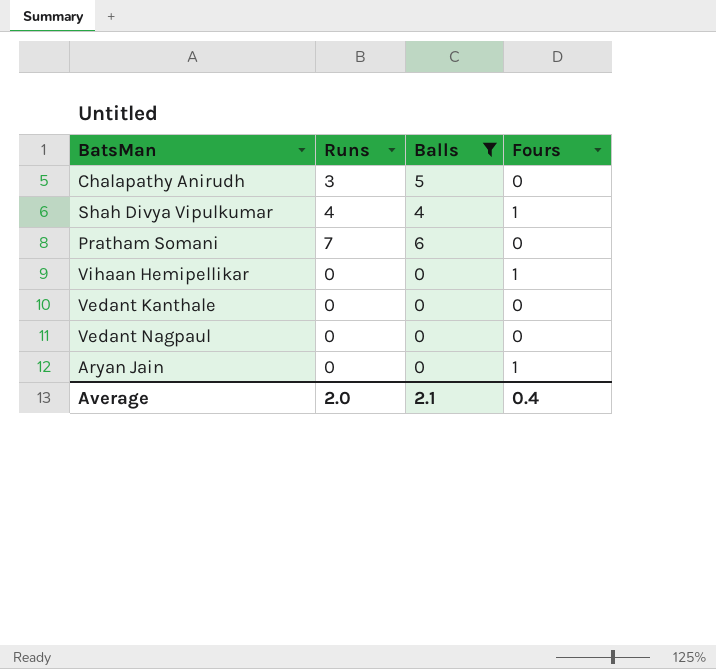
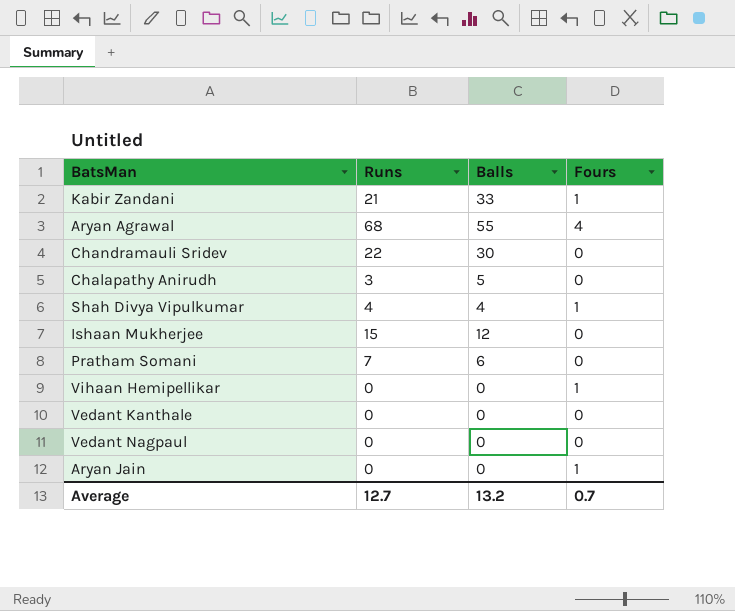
filter: Balls <= 6 -> none
Average | Runs: 2.0 -> 12.7
Average | Balls: 2.1 -> 13.2
Average | Fours: 0.4 -> 0.7

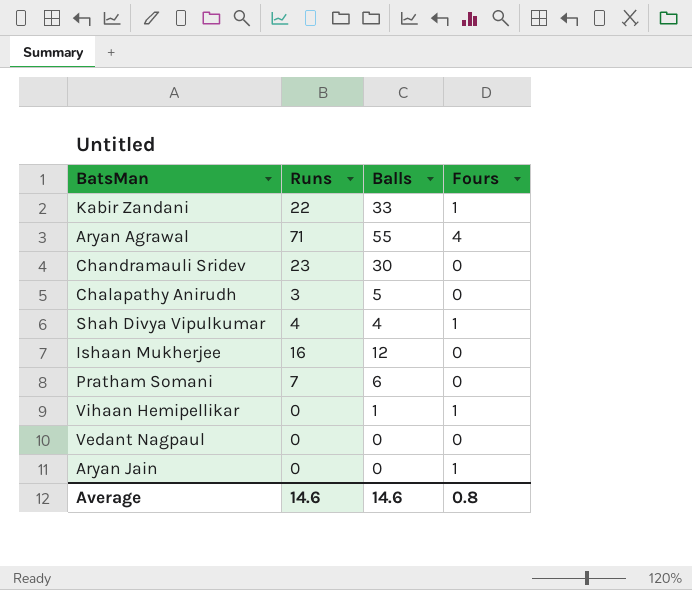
row Vedant Kanthale: 0 | 0 | 0 -> none
Kabir Zandani | Runs: 21 -> 22
Aryan Agrawal | Runs: 68 -> 71
Chandramauli Sridev | Runs: 22 -> 23
Ishaan Mukherjee | Runs: 15 -> 16
Vihaan Hemipellikar | Balls: 0 -> 1
Average | Runs: 12.7 -> 14.6
Average | Balls: 13.2 -> 14.6
Average | Fours: 0.7 -> 0.8

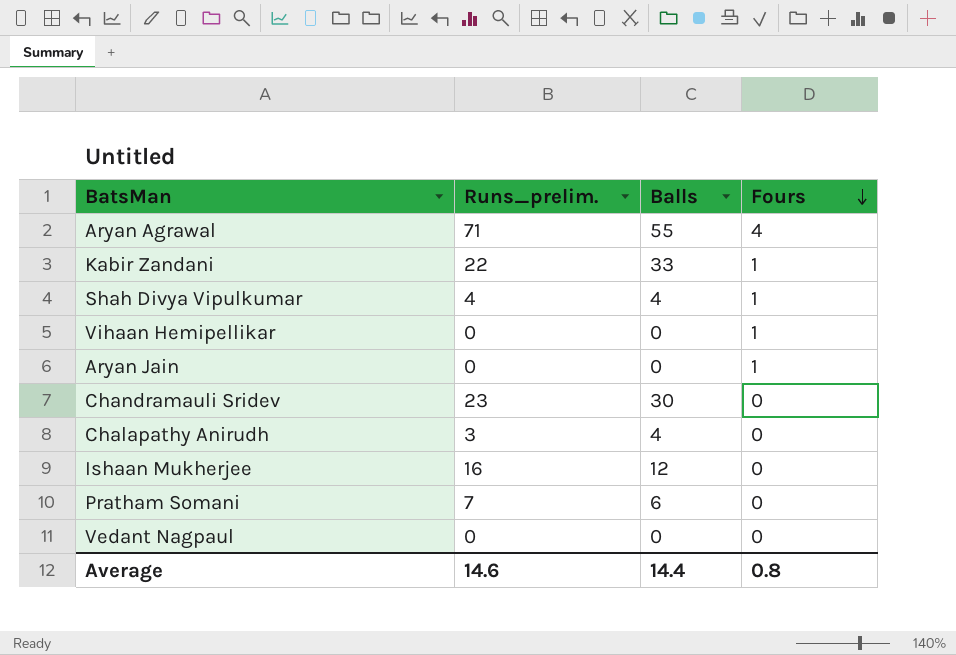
row order: none -> Fours descending
column name: Runs -> Runs_prelim.
Vihaan Hemipellikar | Balls: 1 -> 0
Chalapathy Anirudh | Balls: 5 -> 4
Average | Balls: 14.6 -> 14.4

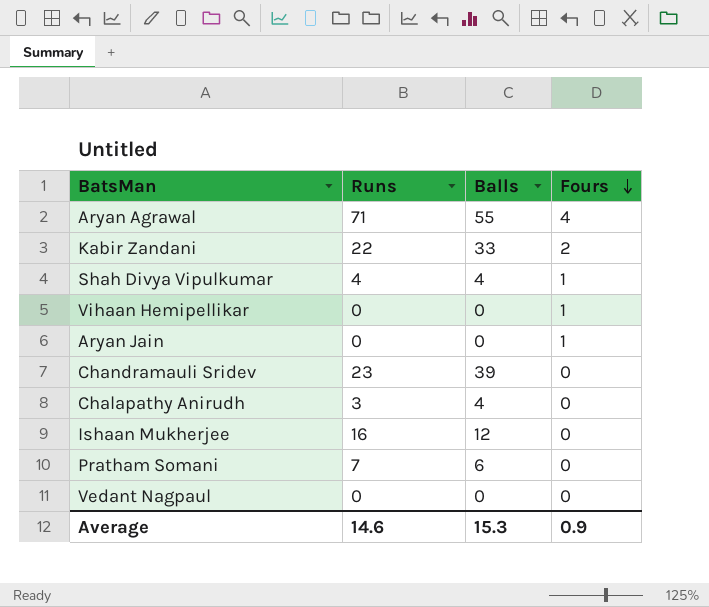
column name: Runs_prelim. -> Runs
Kabir Zandani | Fours: 1 -> 2
Chandramauli Sridev | Balls: 30 -> 39
Average | Balls: 14.4 -> 15.3
Average | Fours: 0.8 -> 0.9

